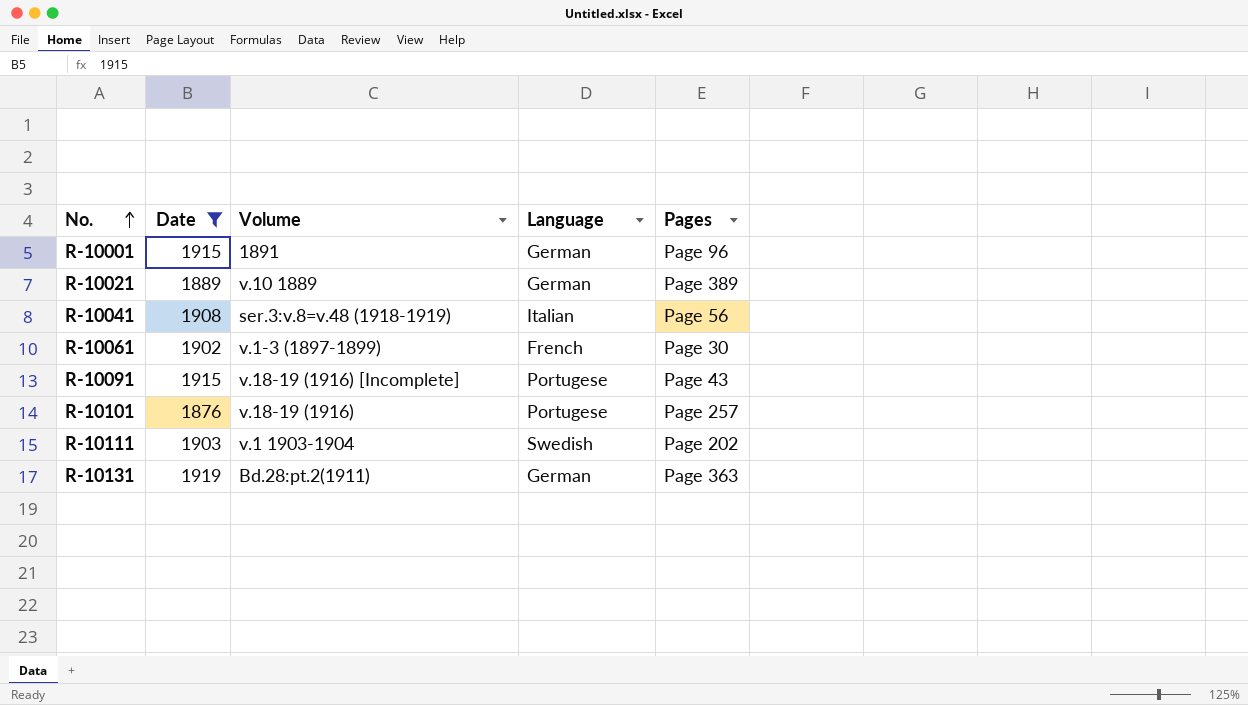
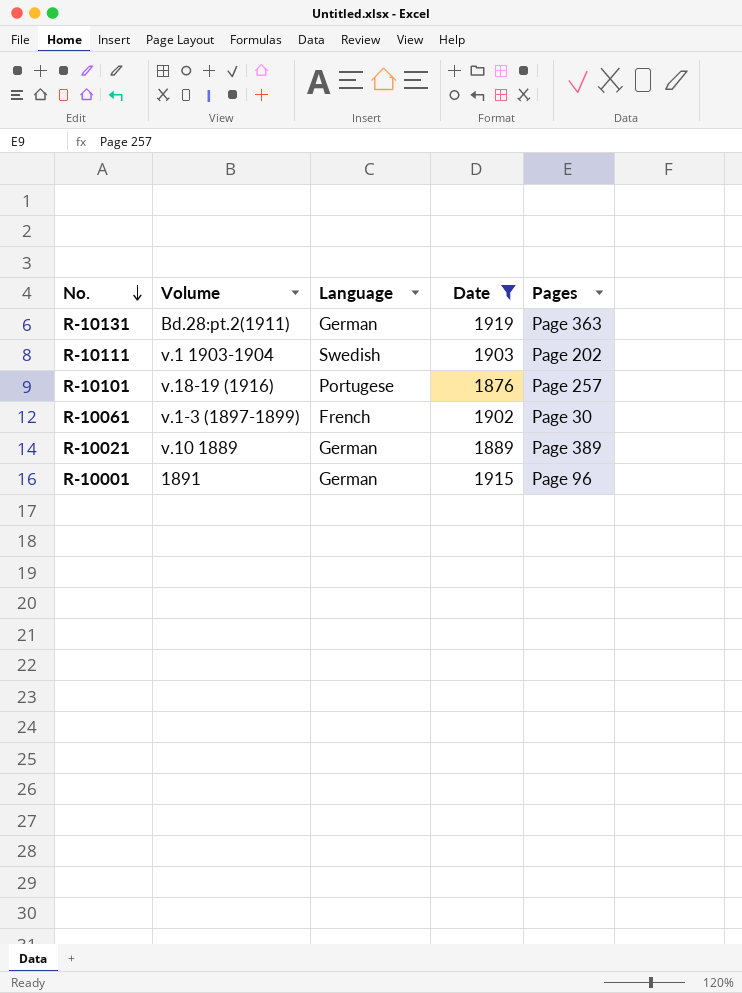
row order: No. ascending -> No. descending
column Date | position: 2 -> 4
row R-10041: 1908 | ser.3:v.8=v.48 (1918-1919) | Italian | Page 56 -> none
row R-10091: 1915 | v.18-19 (1916) [Incomplete] | Portugese | Page 43 -> none

